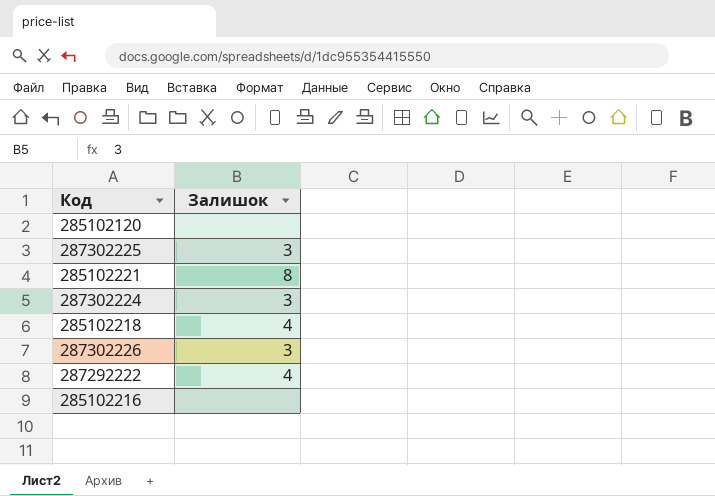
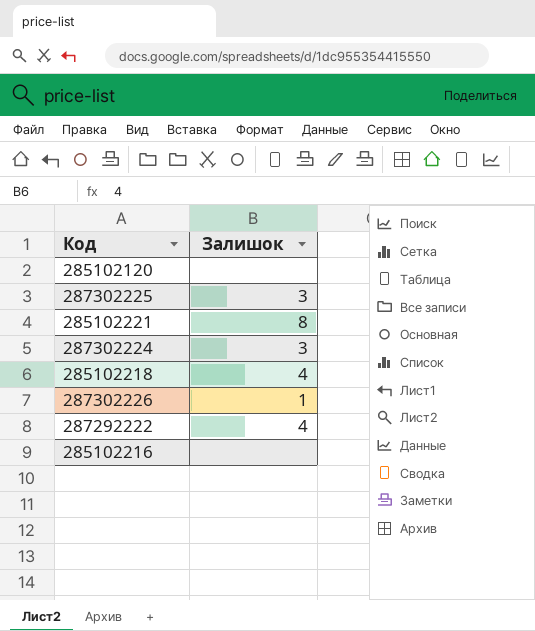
287302226 | Залишок: 3 -> 1

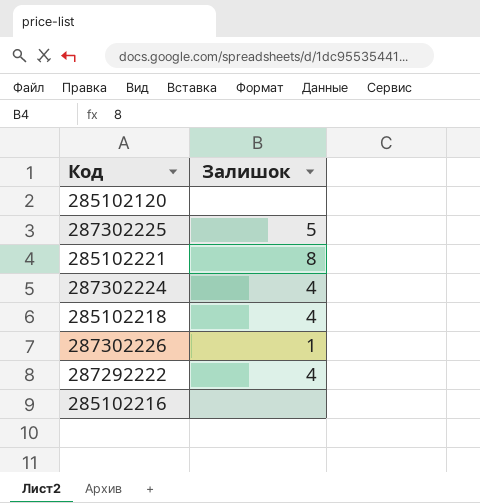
287302225 | Залишок: 3 -> 5
287302224 | Залишок: 3 -> 4

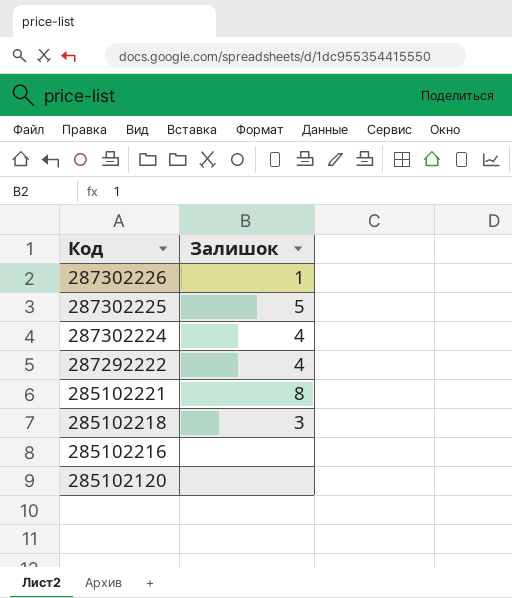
row order: none -> Код descending
285102218 | Залишок: 4 -> 3

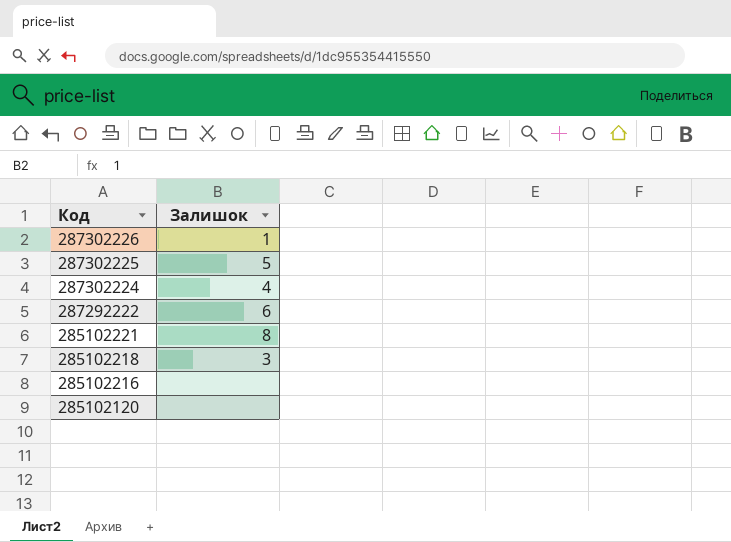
287292222 | Залишок: 4 -> 6

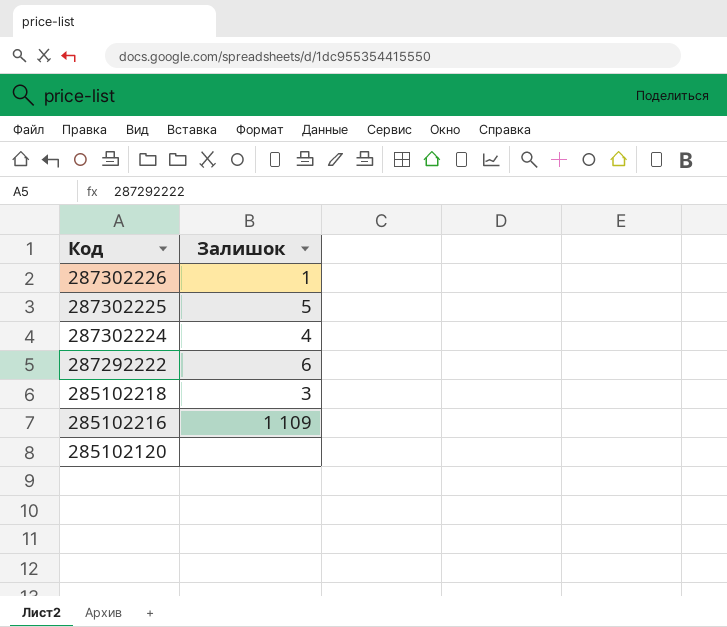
row 285102221: 8 -> none
285102216 | Залишок: none -> 1 109

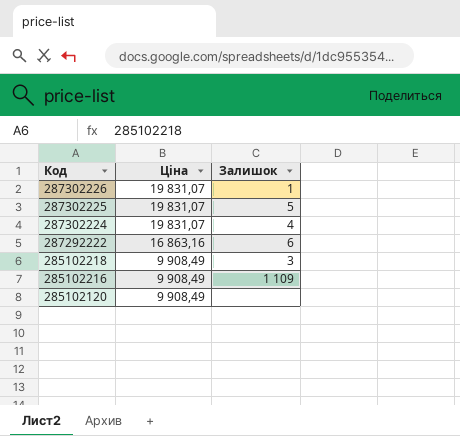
column Ціна | position: none -> 2

